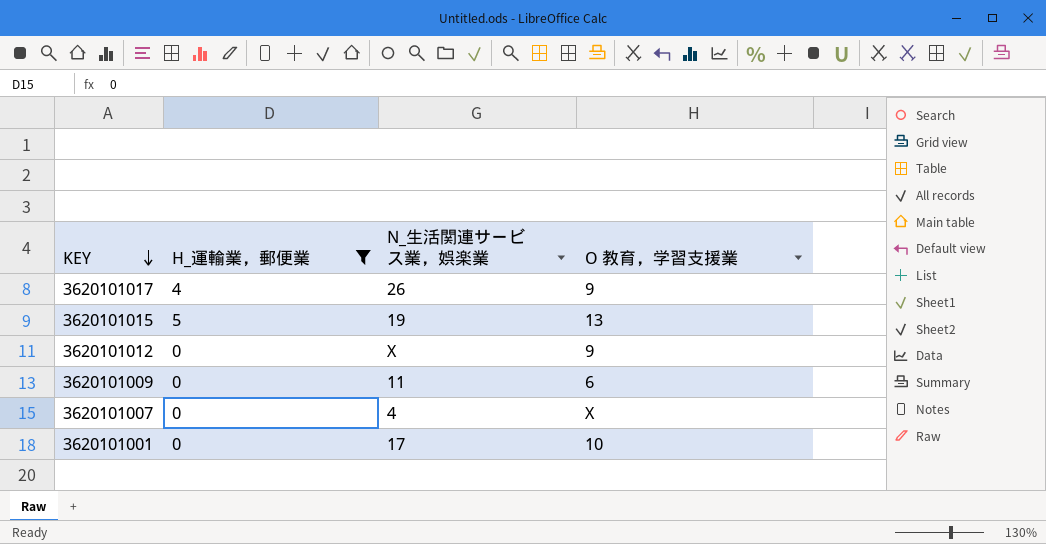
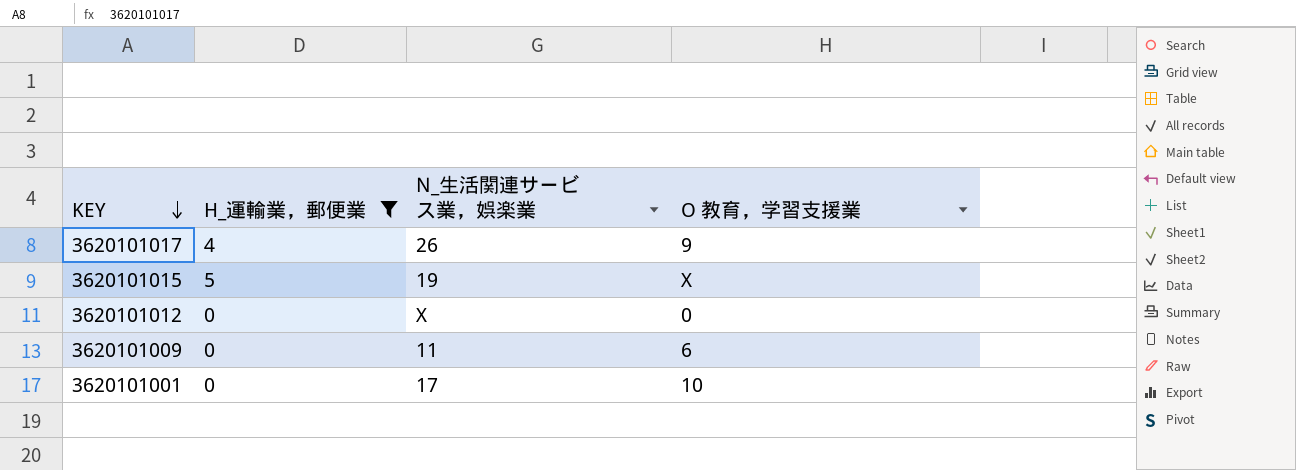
row 3620101007: 0 | 4 | X -> none
3620101015 | O 教育，学習支援業: 13 -> X
3620101012 | O 教育，学習支援業: 9 -> 0

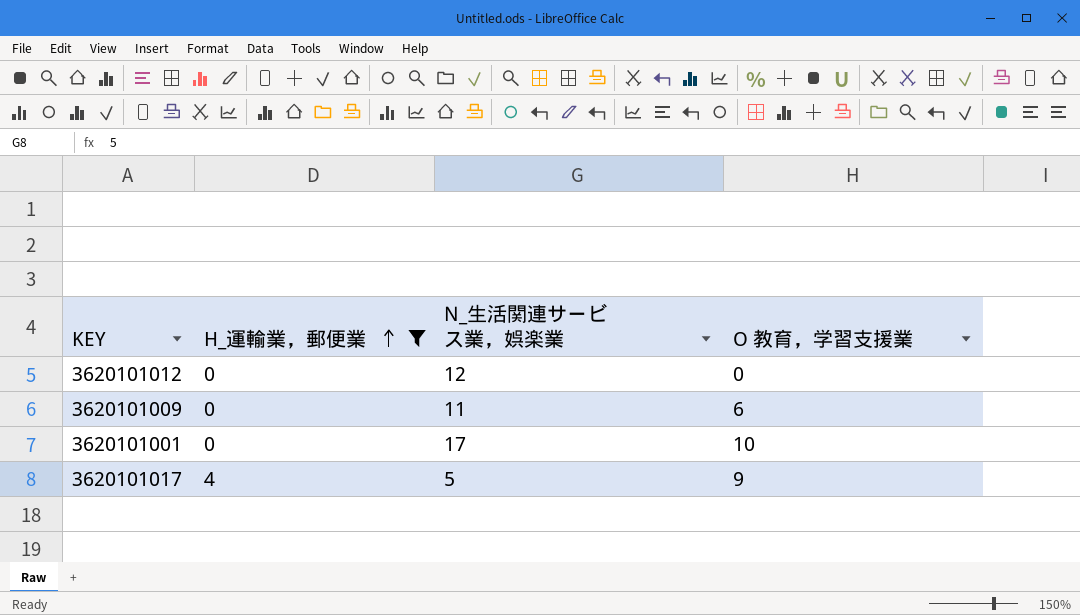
row order: KEY descending -> H_運輸業，郵便業 ascending
row 3620101015: 5 | 19 | X -> none
3620101012 | N_生活関連サービス業，娯楽業: X -> 12
3620101017 | N_生活関連サービス業，娯楽業: 26 -> 5

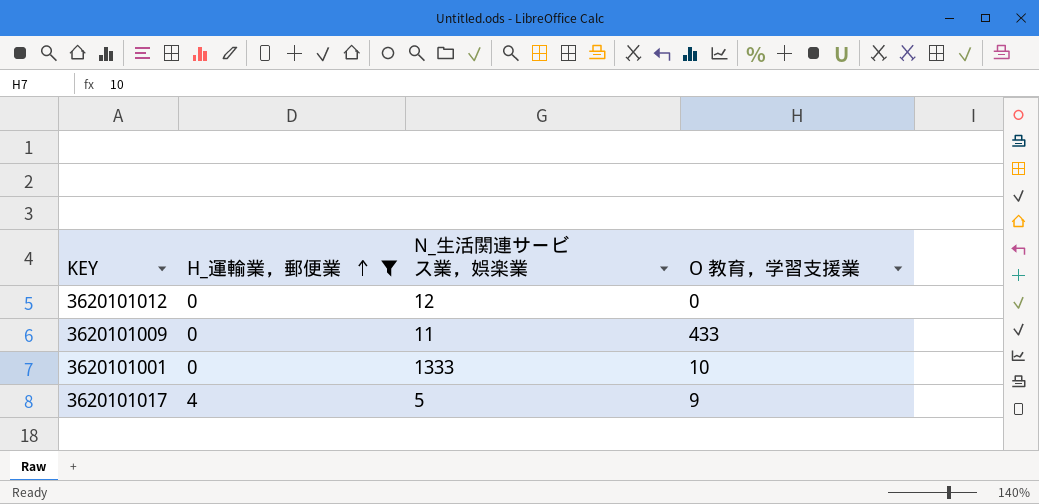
3620101009 | O 教育，学習支援業: 6 -> 433
3620101001 | N_生活関連サービス業，娯楽業: 17 -> 1333

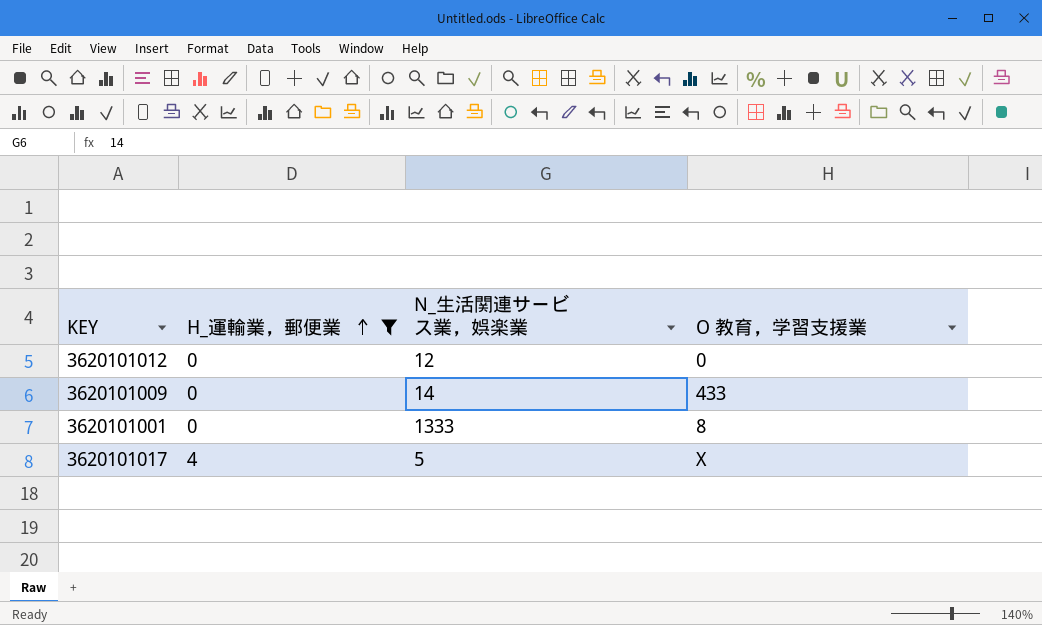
3620101009 | N_生活関連サービス業，娯楽業: 11 -> 14
3620101001 | O 教育，学習支援業: 10 -> 8
3620101017 | O 教育，学習支援業: 9 -> X

